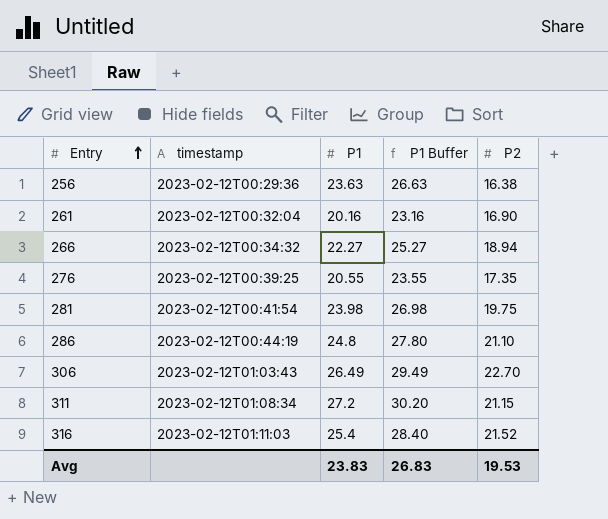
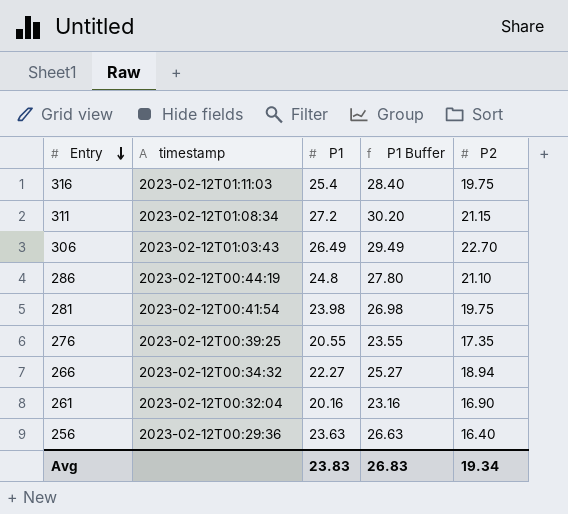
row order: Entry ascending -> Entry descending
316 | P2: 21.52 -> 19.75
256 | P2: 16.38 -> 16.40
Avg | P2: 19.53 -> 19.34

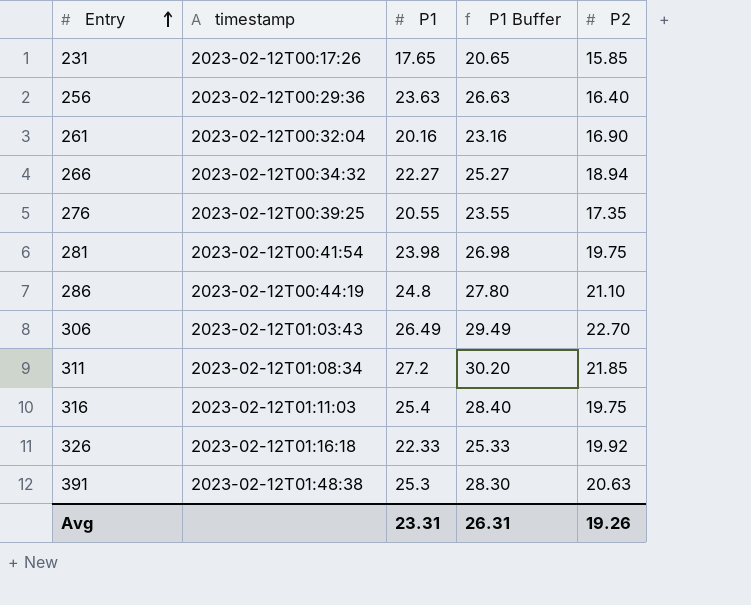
row order: Entry descending -> Entry ascending
row 231: none -> 2023-02-12T00:17:26 | 17.65 | 20.65 | 15.85
311 | P2: 21.15 -> 21.85
row 326: none -> 2023-02-12T01:16:18 | 22.33 | 25.33 | 19.92
row 391: none -> 2023-02-12T01:48:38 | 25.3 | 28.30 | 20.63
Avg | P1: 23.83 -> 23.31
Avg | P1 Buffer: 26.83 -> 26.31
Avg | P2: 19.34 -> 19.26

